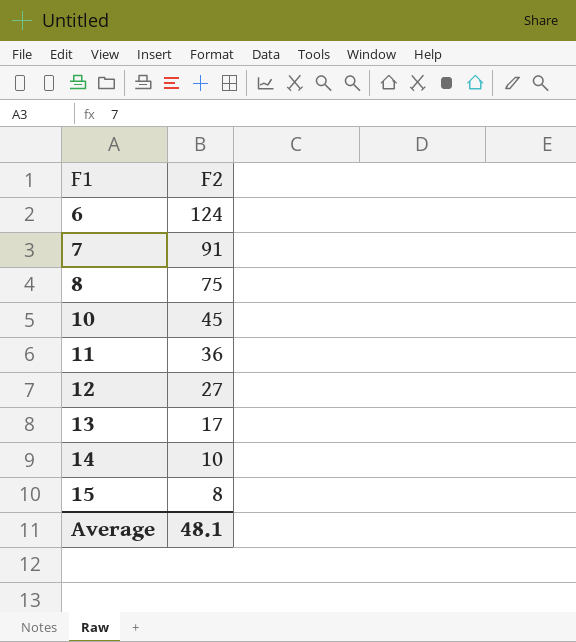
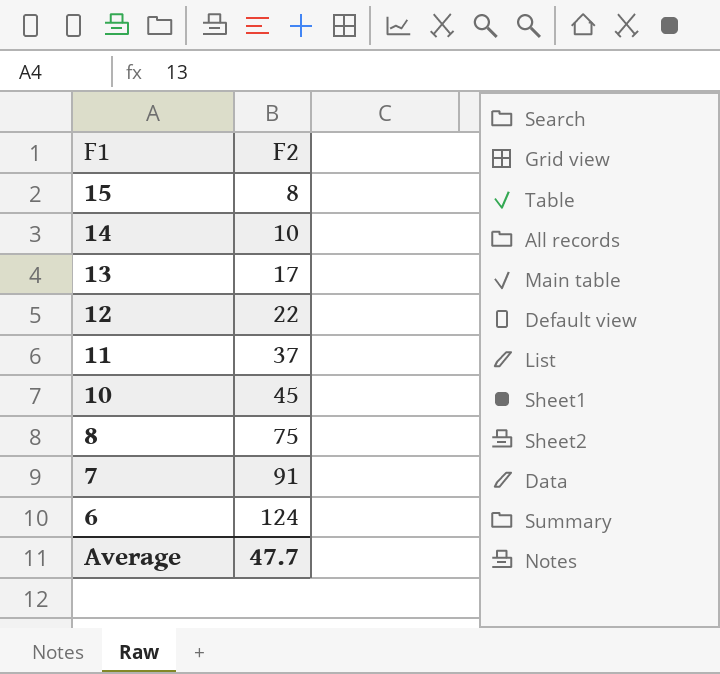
row order: F1 ascending -> F1 descending
12 | F2: 27 -> 22
11 | F2: 36 -> 37
Average | F2: 48.1 -> 47.7

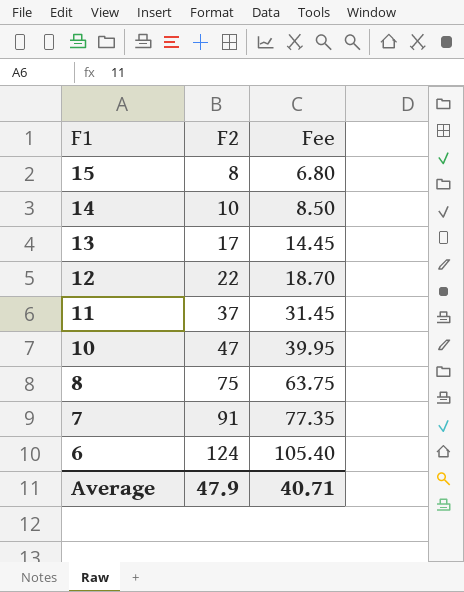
column Fee | formula: none -> [F2] * 0.85
10 | F2: 45 -> 47
Average | F2: 47.7 -> 47.9

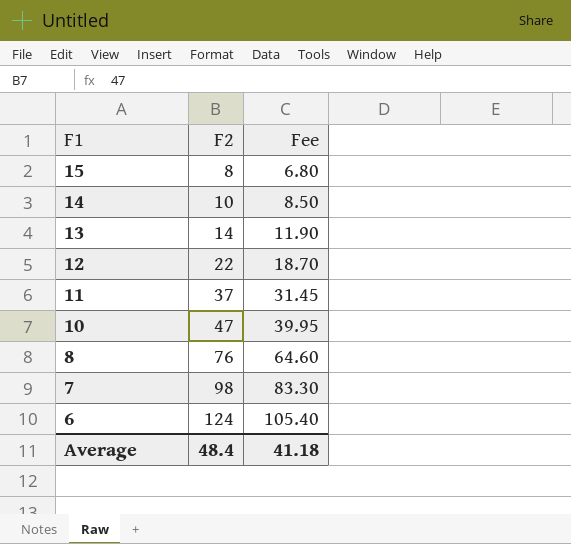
13 | F2: 17 -> 14
13 | Fee: 14.45 -> 11.90
8 | F2: 75 -> 76
8 | Fee: 63.75 -> 64.60
7 | F2: 91 -> 98
7 | Fee: 77.35 -> 83.30
Average | F2: 47.9 -> 48.4
Average | Fee: 40.71 -> 41.18

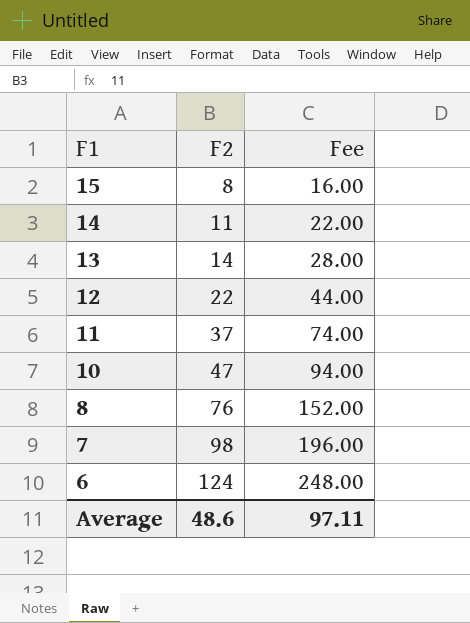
column Fee | formula: [F2] * 0.85 -> [F2] * 2
14 | F2: 10 -> 11
Average | F2: 48.4 -> 48.6
Average | Fee: 41.18 -> 97.11

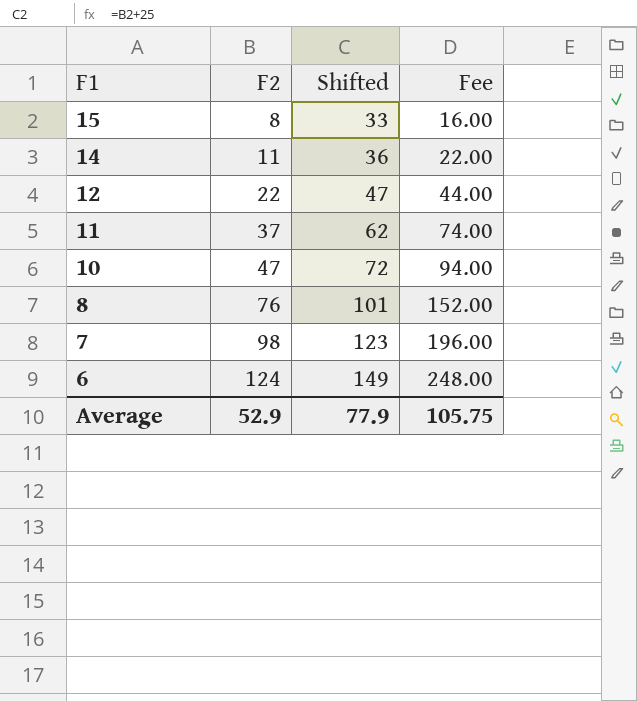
column Shifted | formula: none -> [F2] + 25
row 13: 14 | 28.00 -> none
Average | F2: 48.6 -> 52.9
Average | Fee: 97.11 -> 105.75

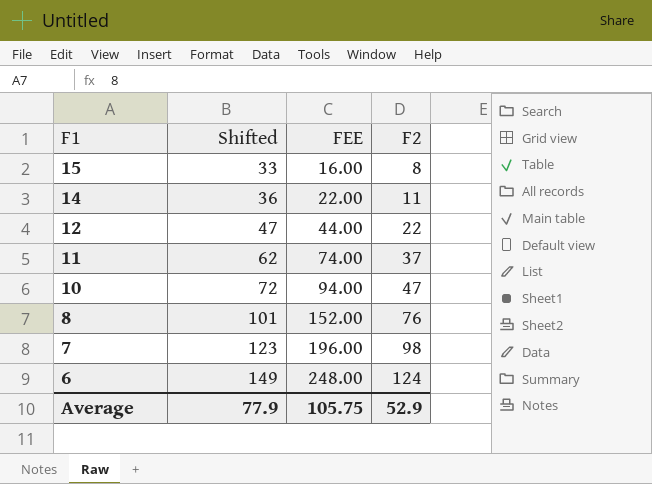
column name: Fee -> FEE
column F2 | position: 2 -> 4

